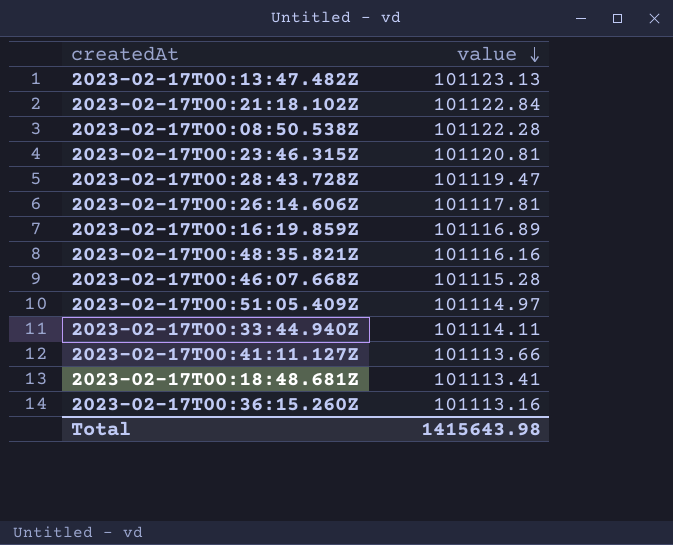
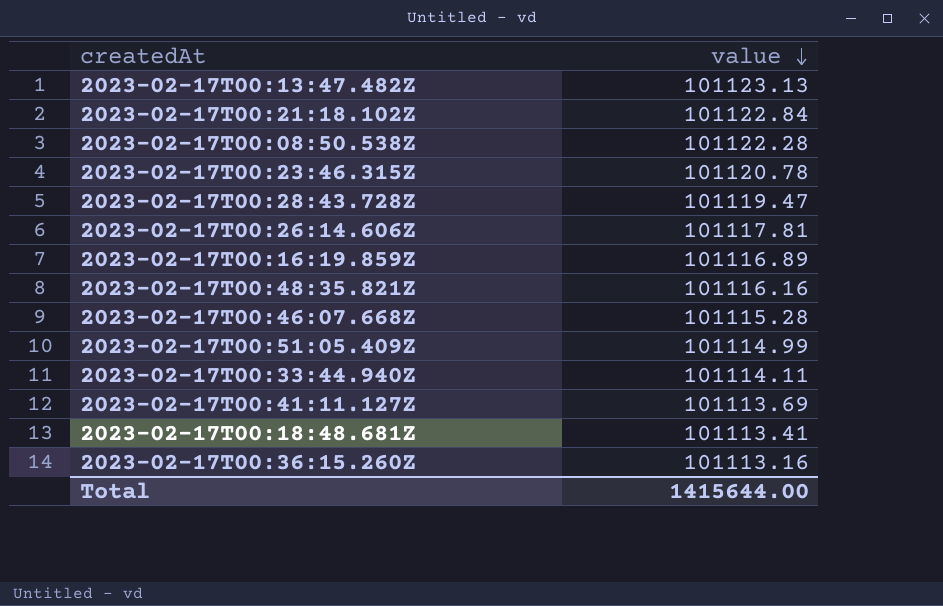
2023-02-17T00:23:46.315Z | value: 101120.81 -> 101120.78
2023-02-17T00:51:05.409Z | value: 101114.97 -> 101114.99
2023-02-17T00:41:11.127Z | value: 101113.66 -> 101113.69
Total | value: 1415643.98 -> 1415644.00

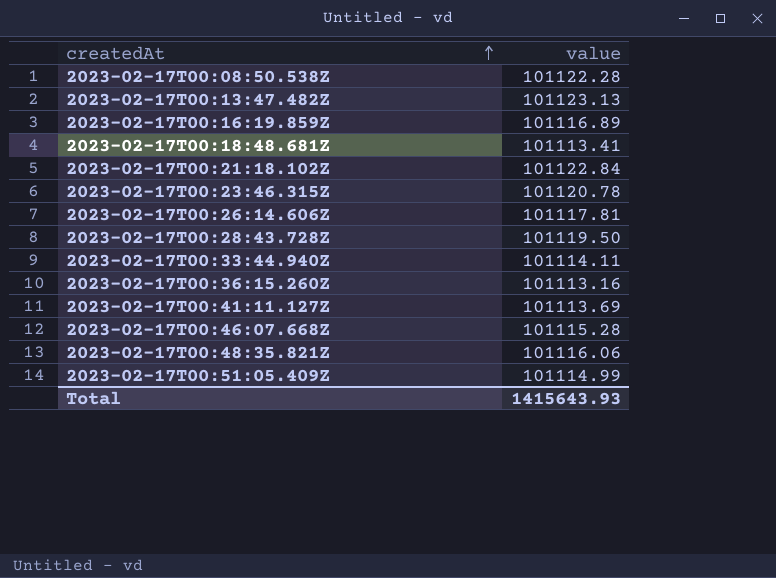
row order: value descending -> createdAt ascending
2023-02-17T00:28:43.728Z | value: 101119.47 -> 101119.50
2023-02-17T00:48:35.821Z | value: 101116.16 -> 101116.06
Total | value: 1415644.00 -> 1415643.93

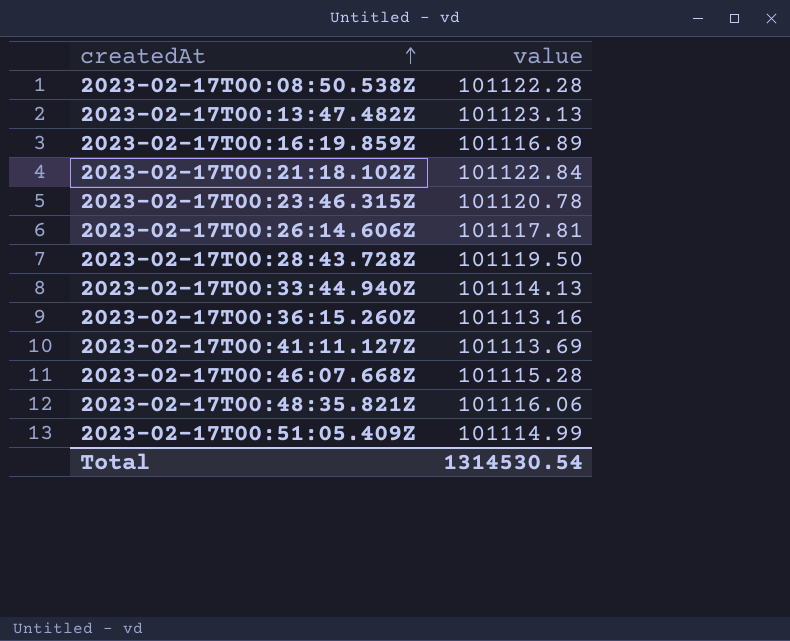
row 2023-02-17T00:18:48.681Z: 101113.41 -> none
2023-02-17T00:33:44.940Z | value: 101114.11 -> 101114.13
Total | value: 1415643.93 -> 1314530.54

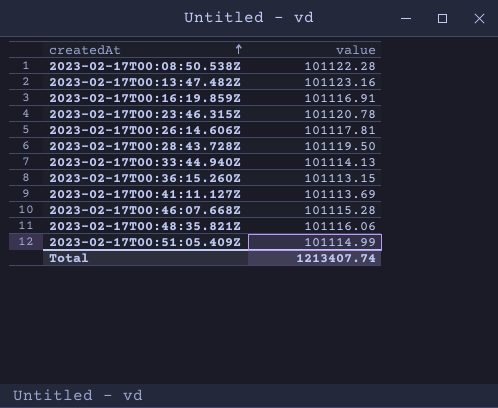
row 2023-02-17T00:21:18.102Z: 101122.84 -> none
2023-02-17T00:13:47.482Z | value: 101123.13 -> 101123.16
2023-02-17T00:16:19.859Z | value: 101116.89 -> 101116.91
2023-02-17T00:36:15.260Z | value: 101113.16 -> 101113.15
Total | value: 1314530.54 -> 1213407.74

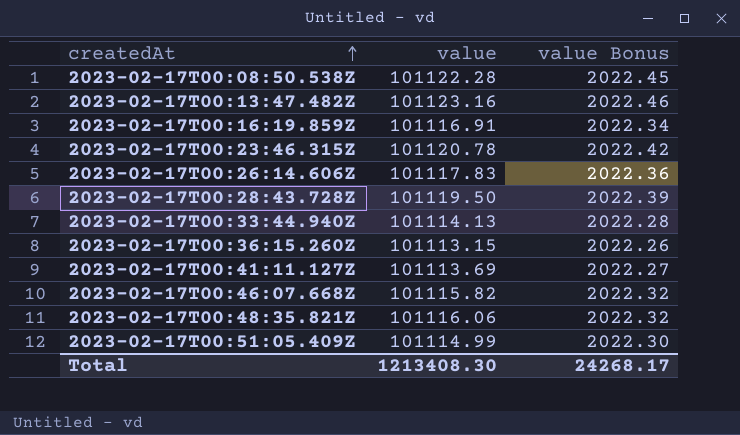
column value Bonus | formula: none -> [value] * 0.02
2023-02-17T00:26:14.606Z | value: 101117.81 -> 101117.83
2023-02-17T00:46:07.668Z | value: 101115.28 -> 101115.82
Total | value: 1213407.74 -> 1213408.30

